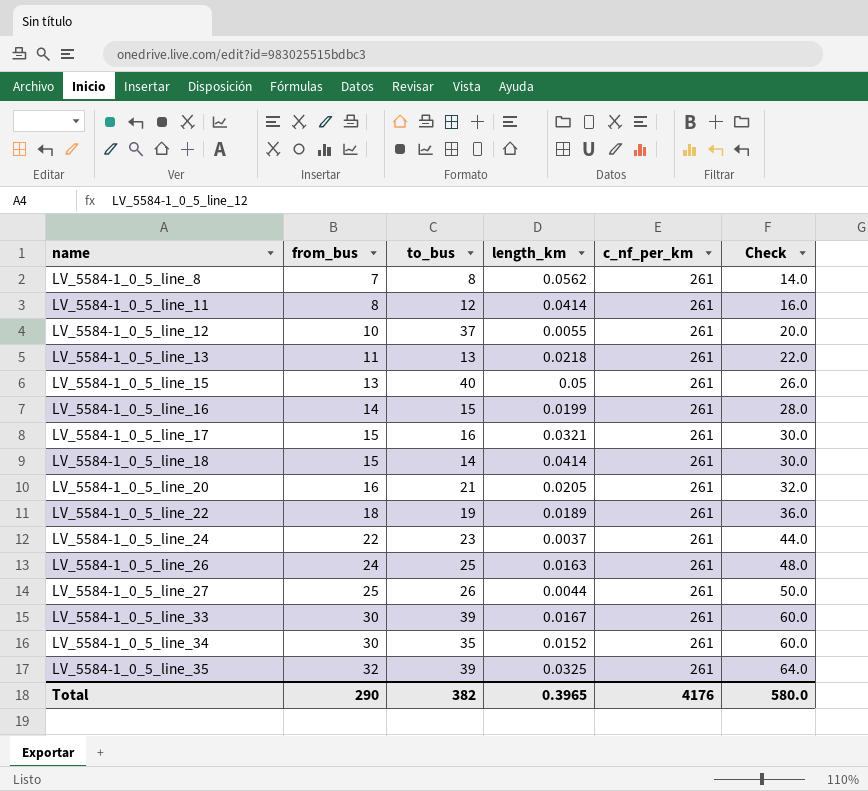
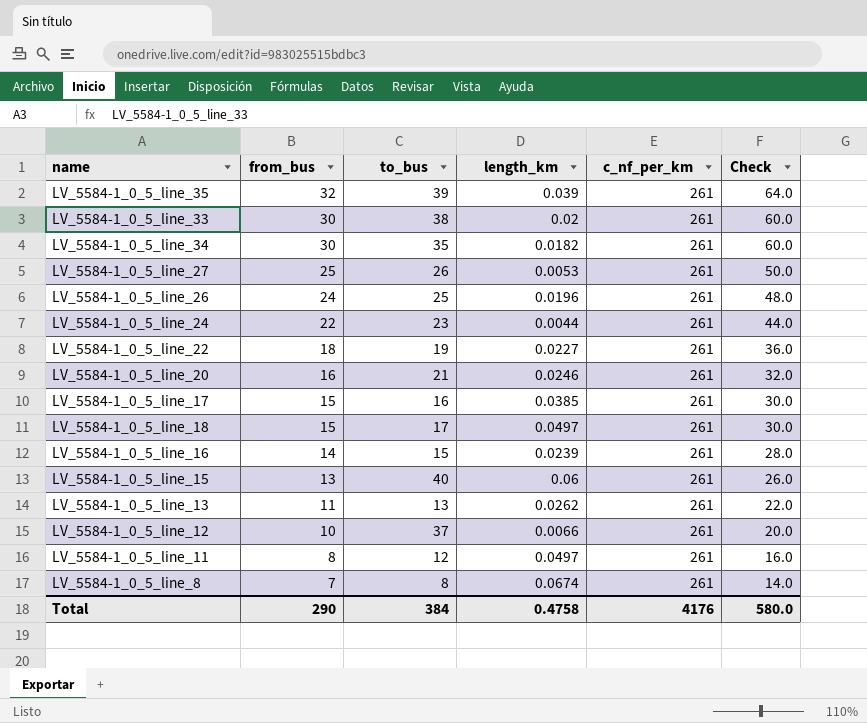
row order: name ascending -> from_bus descending
LV_5584-1_0_5_line_35 | length_km: 0.0325 -> 0.039
LV_5584-1_0_5_line_33 | to_bus: 39 -> 38
LV_5584-1_0_5_line_33 | length_km: 0.0167 -> 0.02
LV_5584-1_0_5_line_34 | length_km: 0.0152 -> 0.0182
LV_5584-1_0_5_line_27 | length_km: 0.0044 -> 0.0053
LV_5584-1_0_5_line_26 | length_km: 0.0163 -> 0.0196
LV_5584-1_0_5_line_24 | length_km: 0.0037 -> 0.0044
LV_5584-1_0_5_line_22 | length_km: 0.0189 -> 0.0227
LV_5584-1_0_5_line_20 | length_km: 0.0205 -> 0.0246
LV_5584-1_0_5_line_17 | length_km: 0.0321 -> 0.0385
LV_5584-1_0_5_line_18 | to_bus: 14 -> 17
LV_5584-1_0_5_line_18 | length_km: 0.0414 -> 0.0497
LV_5584-1_0_5_line_16 | length_km: 0.0199 -> 0.0239
LV_5584-1_0_5_line_15 | length_km: 0.05 -> 0.06
LV_5584-1_0_5_line_13 | length_km: 0.0218 -> 0.0262
LV_5584-1_0_5_line_12 | length_km: 0.0055 -> 0.0066
LV_5584-1_0_5_line_11 | length_km: 0.0414 -> 0.0497
LV_5584-1_0_5_line_8 | length_km: 0.0562 -> 0.0674
Total | to_bus: 382 -> 384
Total | length_km: 0.3965 -> 0.4758

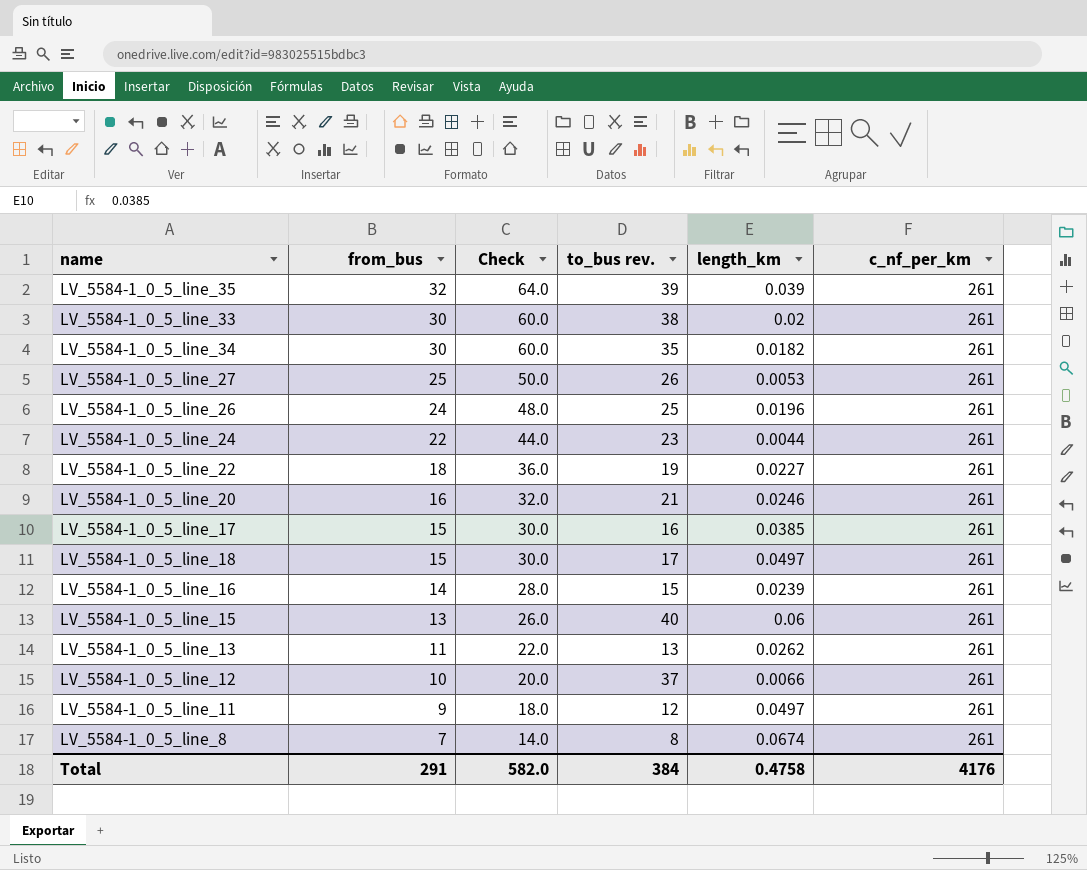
column Check | position: 6 -> 3
column name: to_bus -> to_bus rev.
LV_5584-1_0_5_line_11 | from_bus: 8 -> 9
LV_5584-1_0_5_line_11 | Check: 16.0 -> 18.0
Total | from_bus: 290 -> 291
Total | Check: 580.0 -> 582.0

